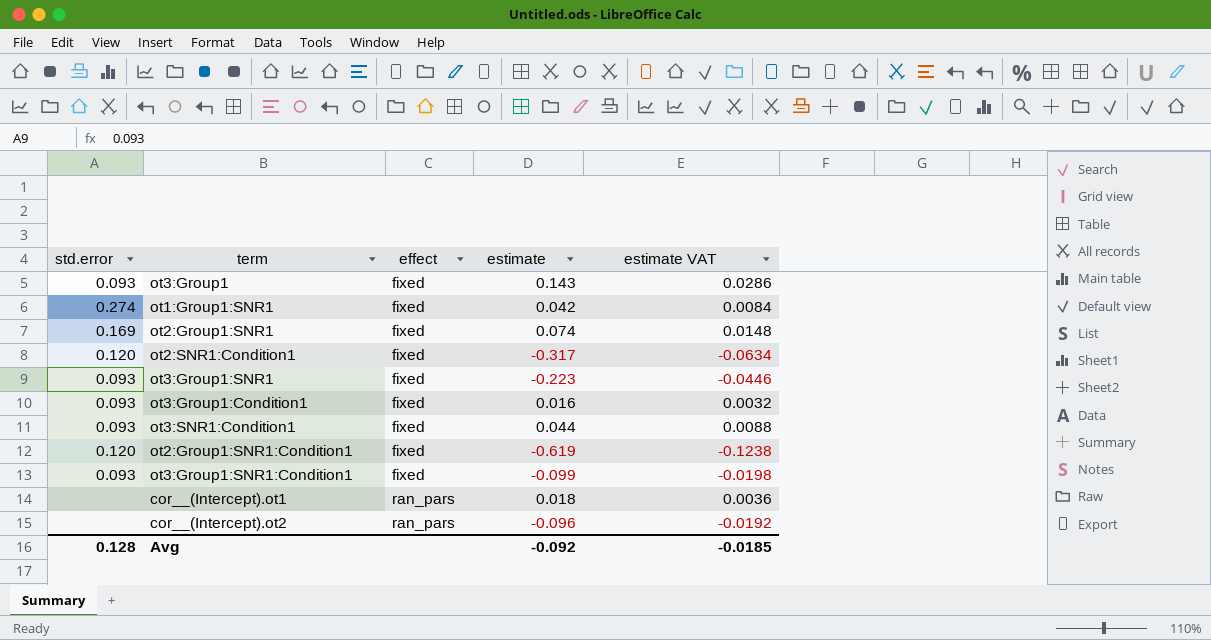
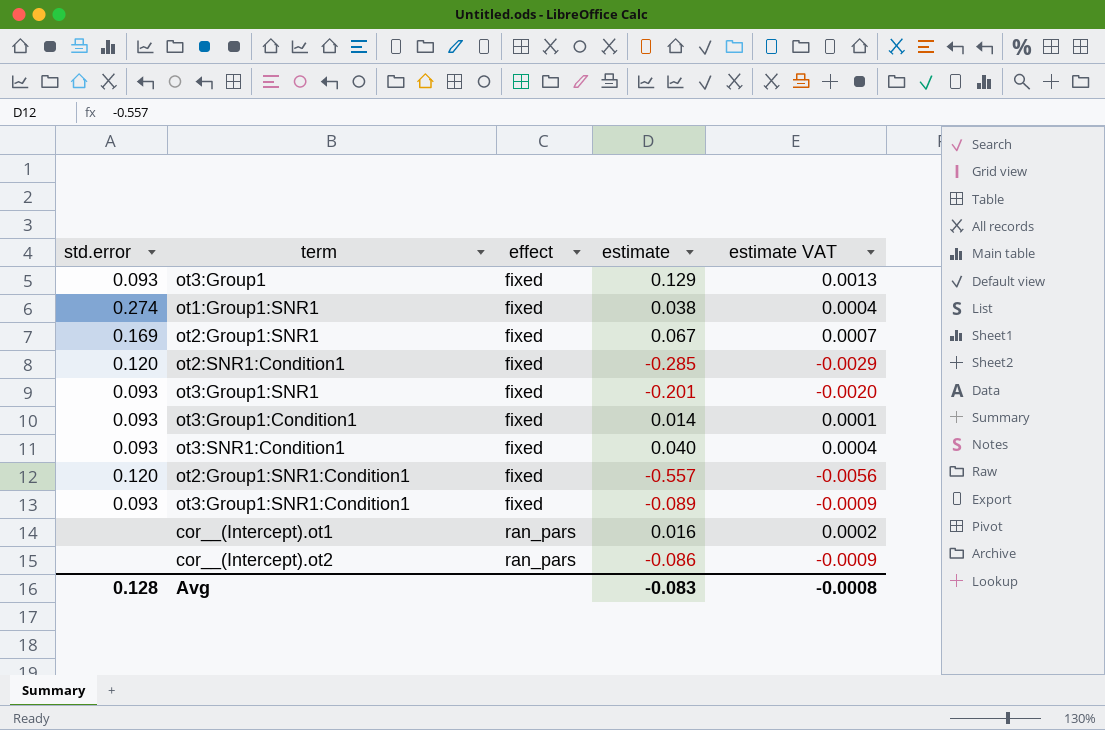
column estimate VAT | formula: [estimate] * 0.2 -> [estimate] * 0.01
ot3:Group1 | estimate: 0.143 -> 0.129
ot1:Group1:SNR1 | estimate: 0.042 -> 0.038
ot2:Group1:SNR1 | estimate: 0.074 -> 0.067
ot2:SNR1:Condition1 | estimate: -0.317 -> -0.285
ot3:Group1:SNR1 | estimate: -0.223 -> -0.201
ot3:Group1:Condition1 | estimate: 0.016 -> 0.014
ot3:SNR1:Condition1 | estimate: 0.044 -> 0.040
ot2:Group1:SNR1:Condition1 | estimate: -0.619 -> -0.557
ot3:Group1:SNR1:Condition1 | estimate: -0.099 -> -0.089
cor__(Intercept).ot1 | estimate: 0.018 -> 0.016
cor__(Intercept).ot2 | estimate: -0.096 -> -0.086
Avg | estimate: -0.092 -> -0.083
Avg | estimate VAT: -0.0185 -> -0.0008

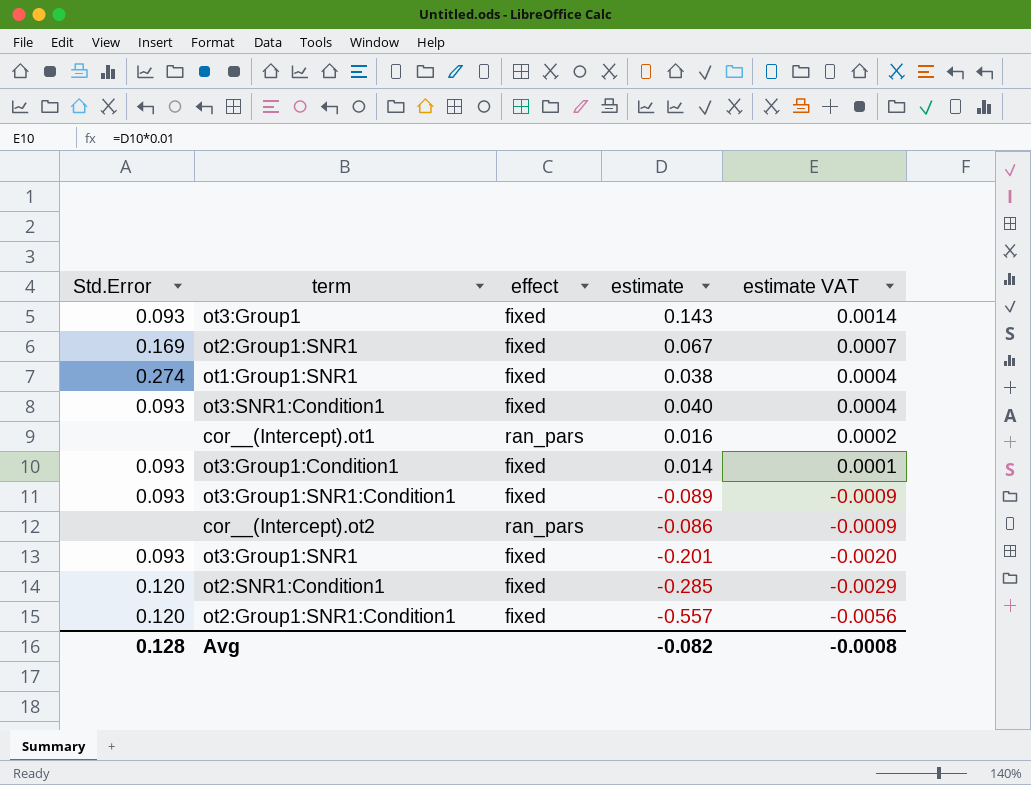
row order: effect ascending -> estimate VAT descending
column name: std.error -> Std.Error
ot3:Group1 | estimate: 0.129 -> 0.143
ot3:Group1 | estimate VAT: 0.0013 -> 0.0014
Avg | estimate: -0.083 -> -0.082

